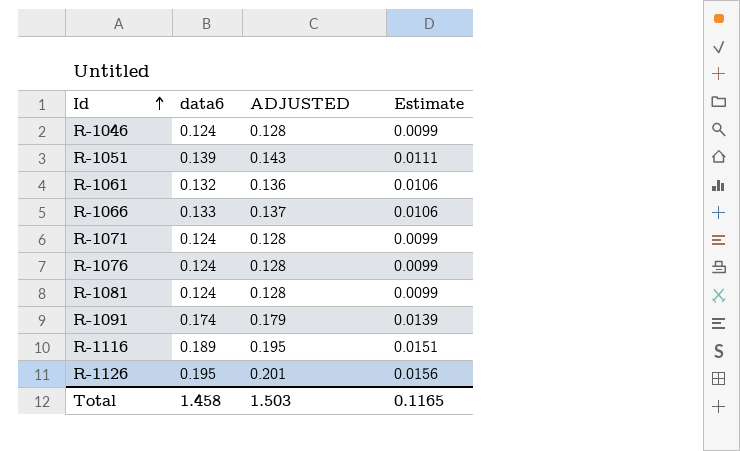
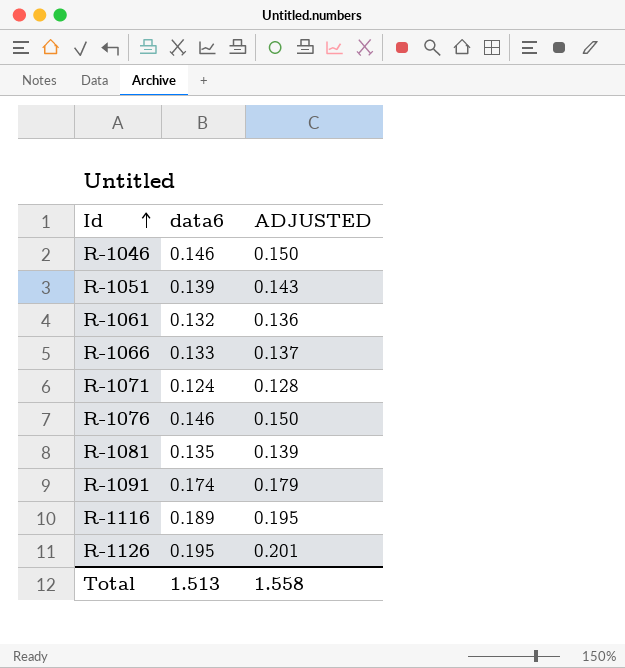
column Estimate | formula: [data6] * 0.08 -> none
R-1046 | data6: 0.124 -> 0.146
R-1046 | ADJUSTED: 0.128 -> 0.150
R-1076 | data6: 0.124 -> 0.146
R-1076 | ADJUSTED: 0.128 -> 0.150
R-1081 | data6: 0.124 -> 0.135
R-1081 | ADJUSTED: 0.128 -> 0.139
Total | data6: 1.458 -> 1.513
Total | ADJUSTED: 1.503 -> 1.558

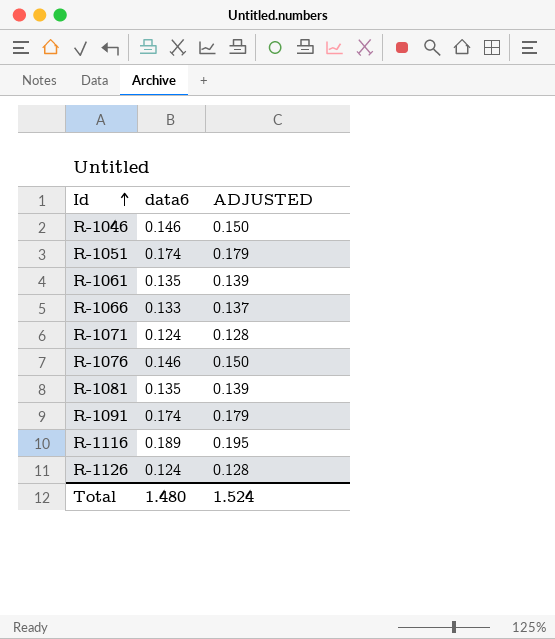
R-1051 | data6: 0.139 -> 0.174
R-1051 | ADJUSTED: 0.143 -> 0.179
R-1061 | data6: 0.132 -> 0.135
R-1061 | ADJUSTED: 0.136 -> 0.139
R-1126 | data6: 0.195 -> 0.124
R-1126 | ADJUSTED: 0.201 -> 0.128
Total | data6: 1.513 -> 1.480
Total | ADJUSTED: 1.558 -> 1.524

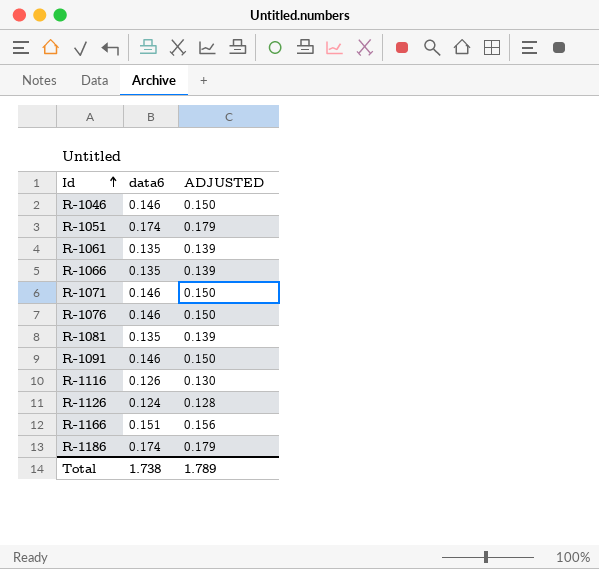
R-1066 | data6: 0.133 -> 0.135
R-1066 | ADJUSTED: 0.137 -> 0.139
R-1071 | data6: 0.124 -> 0.146
R-1071 | ADJUSTED: 0.128 -> 0.150
R-1091 | data6: 0.174 -> 0.146
R-1091 | ADJUSTED: 0.179 -> 0.150
R-1116 | data6: 0.189 -> 0.126
R-1116 | ADJUSTED: 0.195 -> 0.130
row R-1166: none -> 0.151 | 0.156
row R-1186: none -> 0.174 | 0.179
Total | data6: 1.480 -> 1.738
Total | ADJUSTED: 1.524 -> 1.789

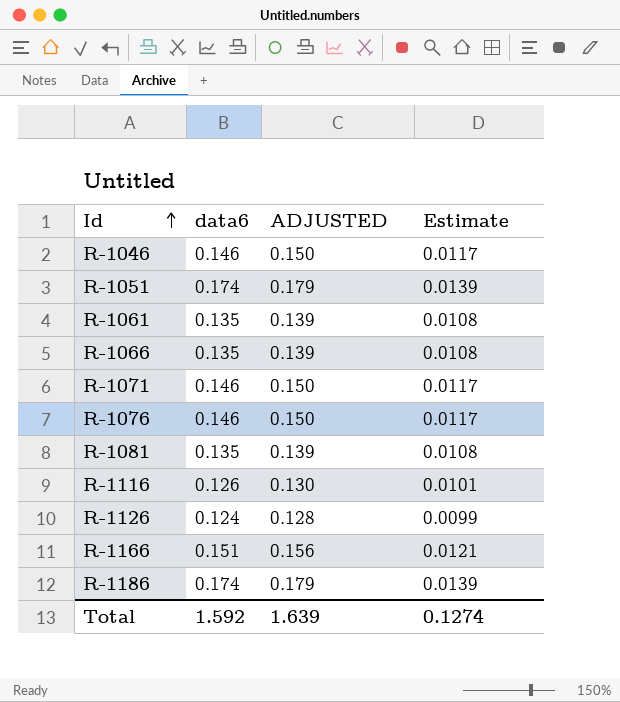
column Estimate | formula: none -> [data6] * 0.08
row R-1091: 0.146 | 0.150 -> none
Total | data6: 1.738 -> 1.592
Total | ADJUSTED: 1.789 -> 1.639

